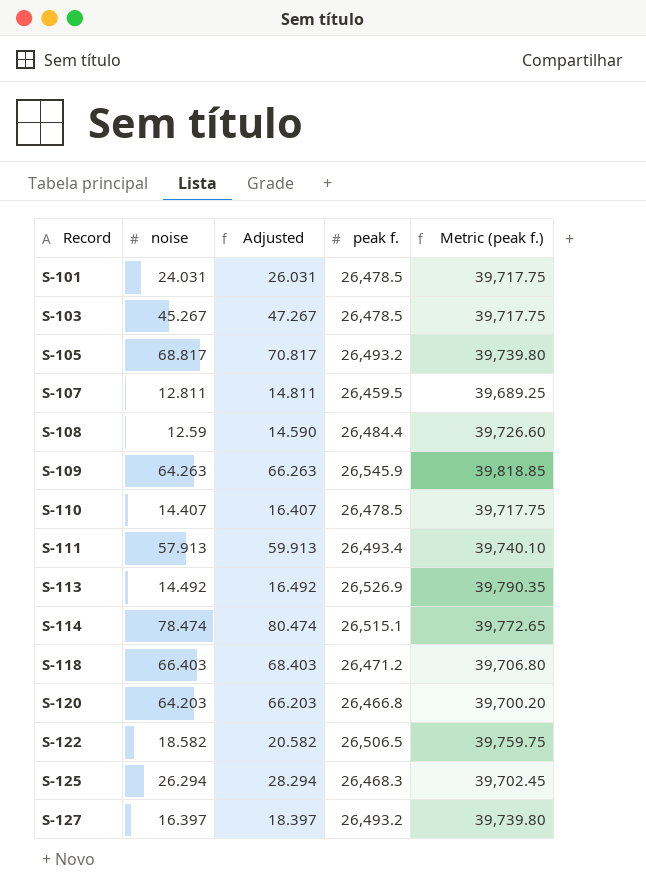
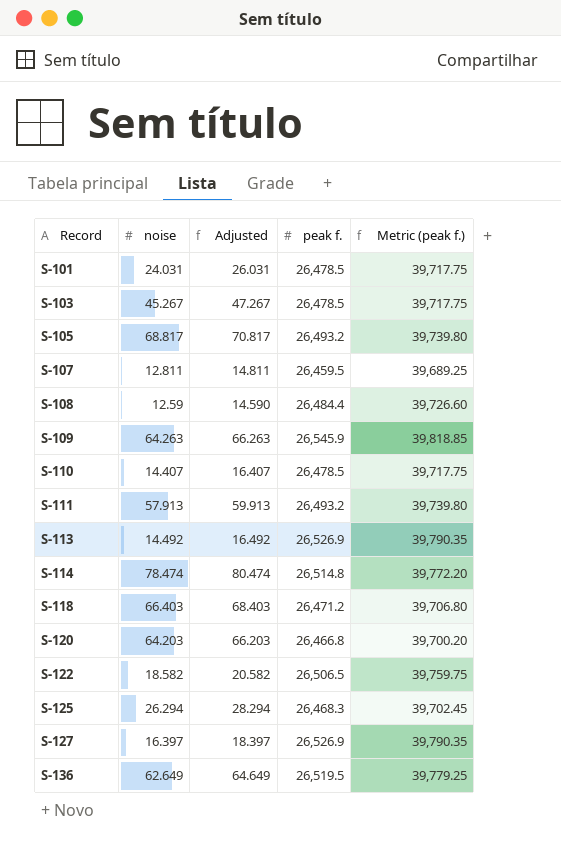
S-111 | peak f.: 26,493.4 -> 26,493.2
S-111 | Metric (peak f.): 39,740.10 -> 39,739.80
S-114 | peak f.: 26,515.1 -> 26,514.8
S-114 | Metric (peak f.): 39,772.65 -> 39,772.20
S-127 | peak f.: 26,493.2 -> 26,526.9
S-127 | Metric (peak f.): 39,739.80 -> 39,790.35
row S-136: none -> 62.649 | 64.649 | 26,519.5 | 39,779.25

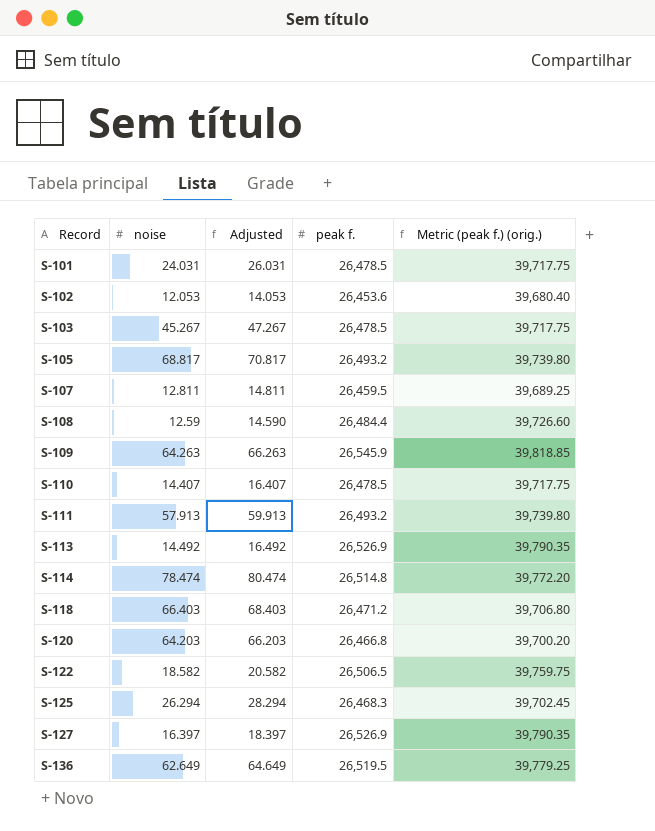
column name: Metric (peak f.) -> Metric (peak f.) (orig.)
row S-102: none -> 12.053 | 14.053 | 26,453.6 | 39,680.40

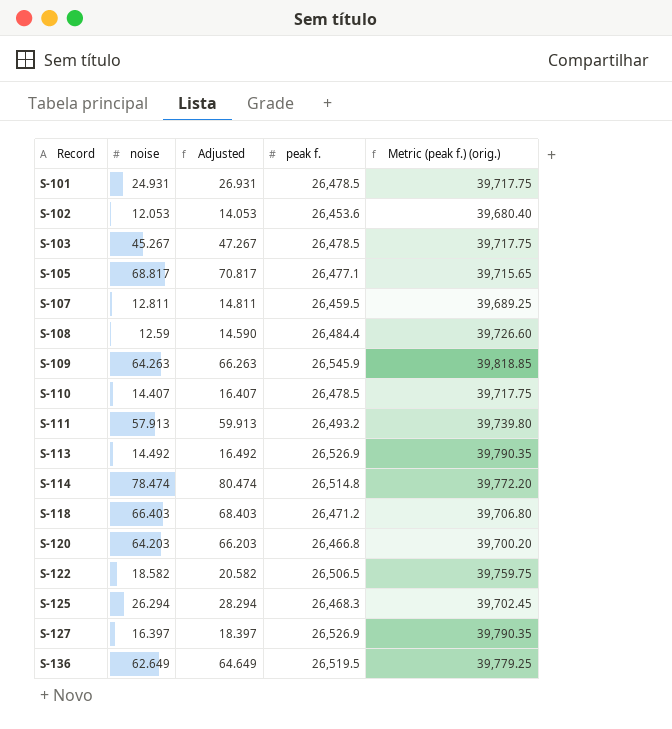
S-101 | noise: 24.031 -> 24.931
S-101 | Adjusted: 26.031 -> 26.931
S-105 | peak f.: 26,493.2 -> 26,477.1
S-105 | Metric (peak f.) (orig.): 39,739.80 -> 39,715.65

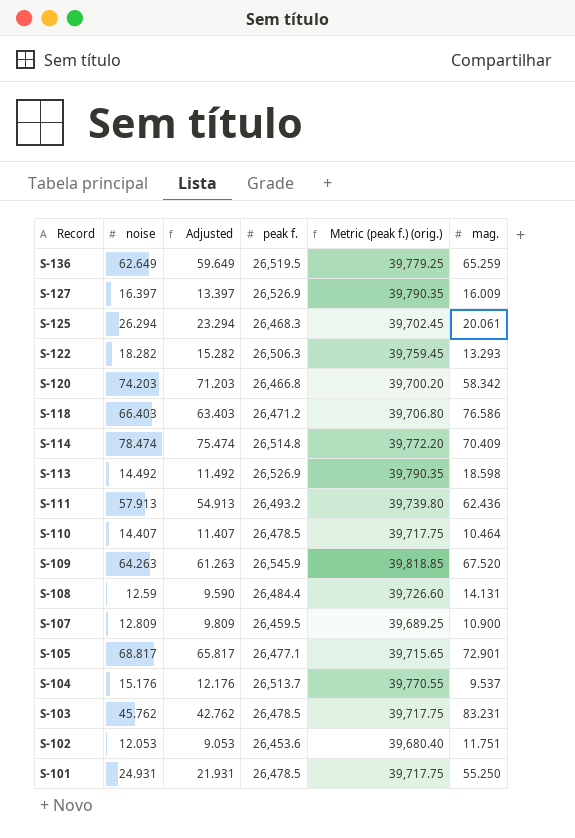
row order: Record ascending -> Record descending
column Adjusted | formula: [noise] + 2 -> [noise] - 3
column mag. | position: none -> 6
S-122 | noise: 18.582 -> 18.282
S-122 | peak f.: 26,506.5 -> 26,506.3
S-122 | Metric (peak f.) (orig.): 39,759.75 -> 39,759.45
S-120 | noise: 64.203 -> 74.203
S-107 | noise: 12.811 -> 12.809
row S-104: none -> 15.176 | 12.176 | 26,513.7 | 39,770.55 | 9.537
S-103 | noise: 45.267 -> 45.762

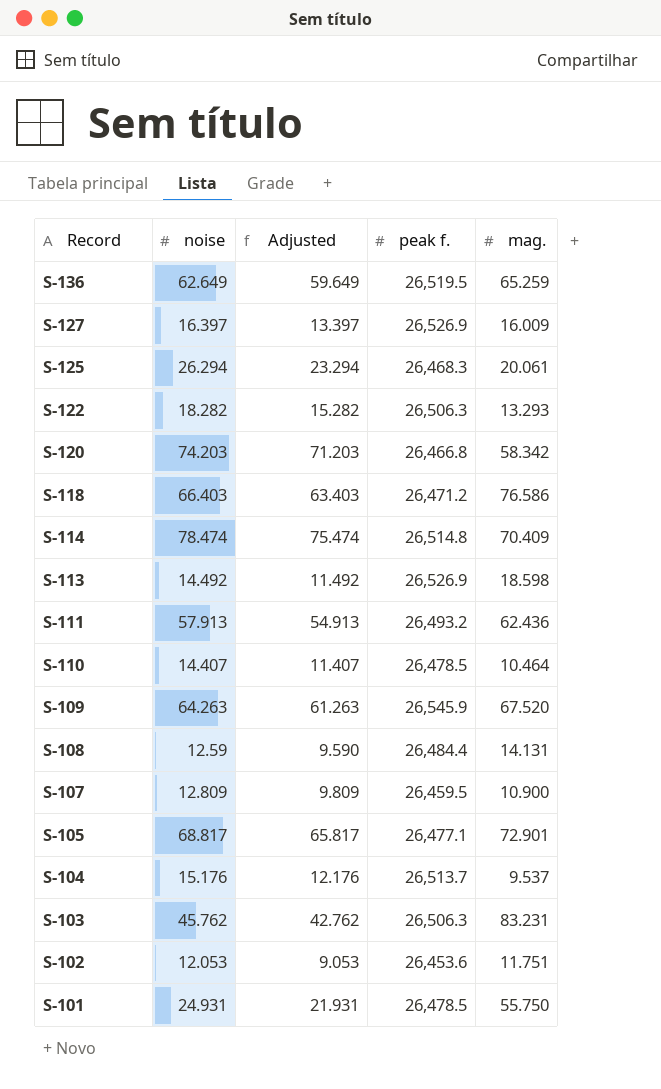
column Metric (peak f.) (orig.) | formula: [peak f.] * 1.5 -> none
S-103 | peak f.: 26,478.5 -> 26,506.3
S-101 | mag.: 55.250 -> 55.750

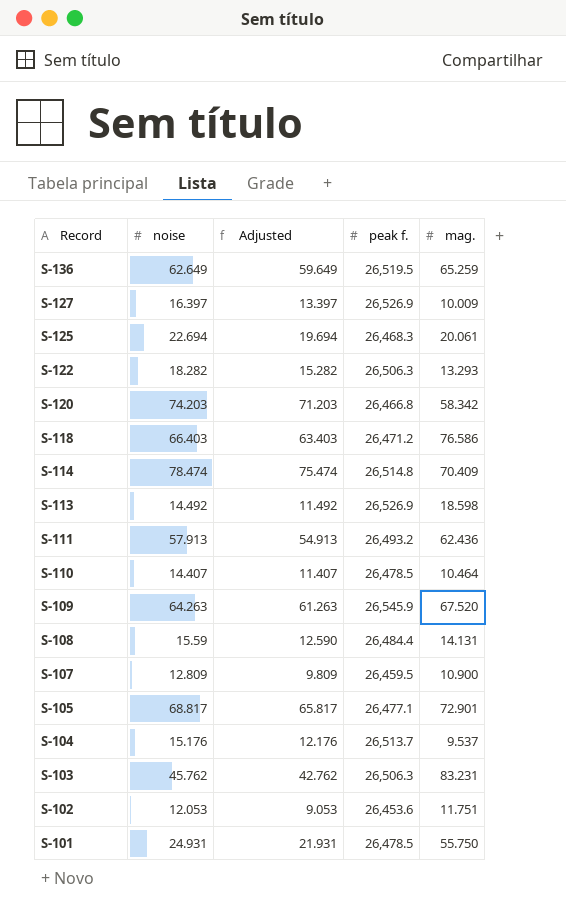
S-127 | mag.: 16.009 -> 10.009
S-125 | noise: 26.294 -> 22.694
S-125 | Adjusted: 23.294 -> 19.694
S-108 | noise: 12.59 -> 15.59
S-108 | Adjusted: 9.590 -> 12.590

